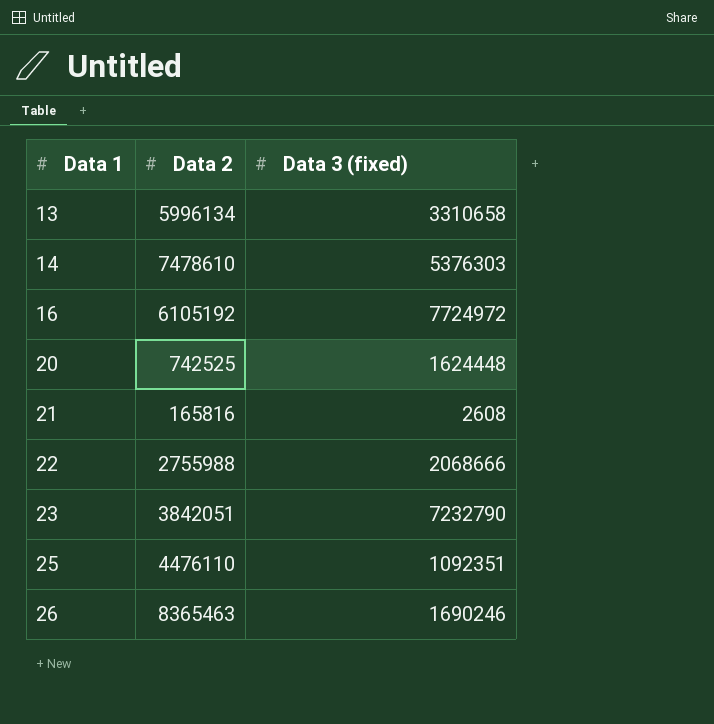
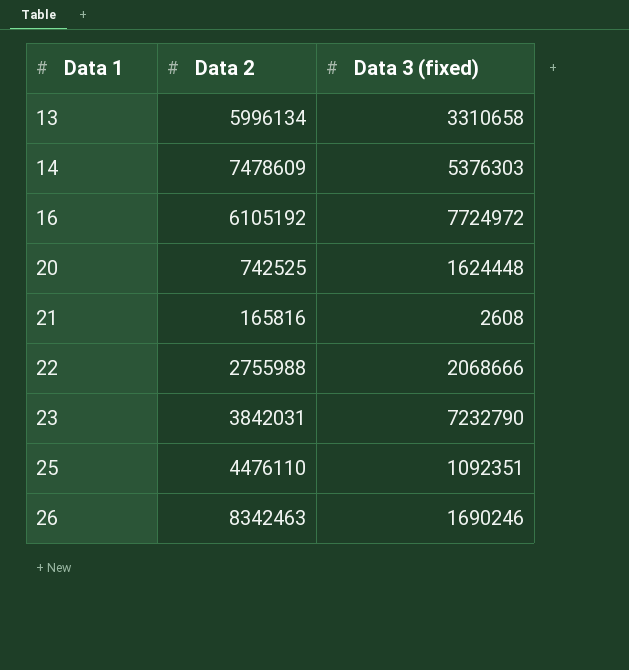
14 | Data 2: 7478610 -> 7478609
23 | Data 2: 3842051 -> 3842031
26 | Data 2: 8365463 -> 8342463

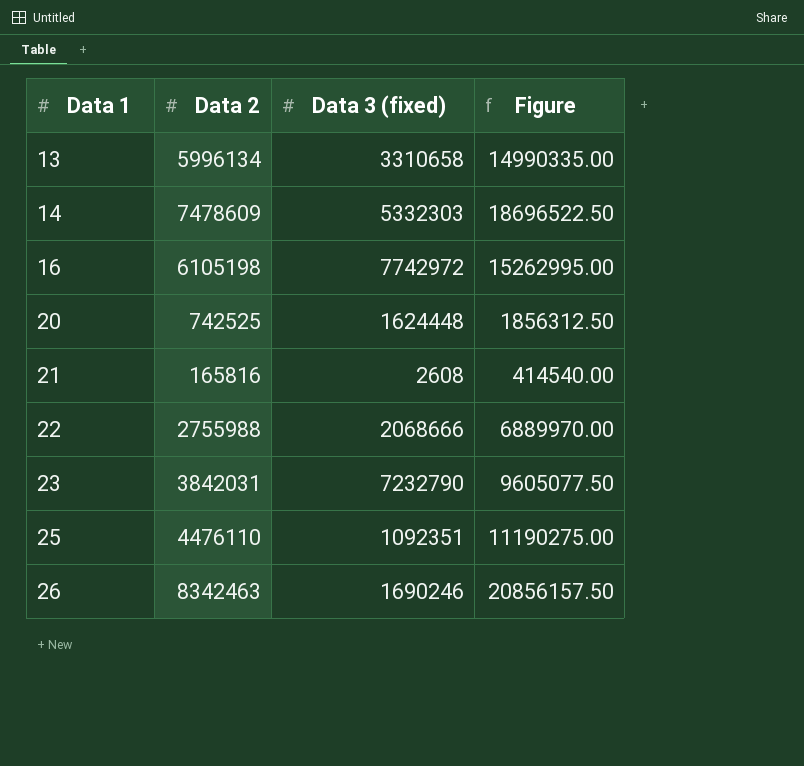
column Figure | formula: none -> [Data 2] * 2.5
14 | Data 3 (fixed): 5376303 -> 5332303
16 | Data 2: 6105192 -> 6105198
16 | Data 3 (fixed): 7724972 -> 7742972

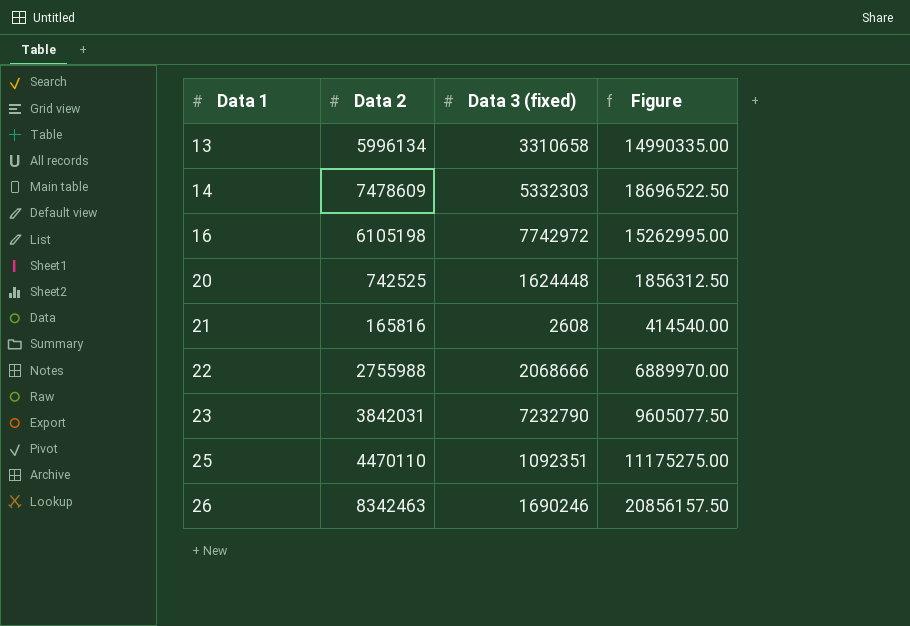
25 | Data 2: 4476110 -> 4470110
25 | Figure: 11190275.00 -> 11175275.00

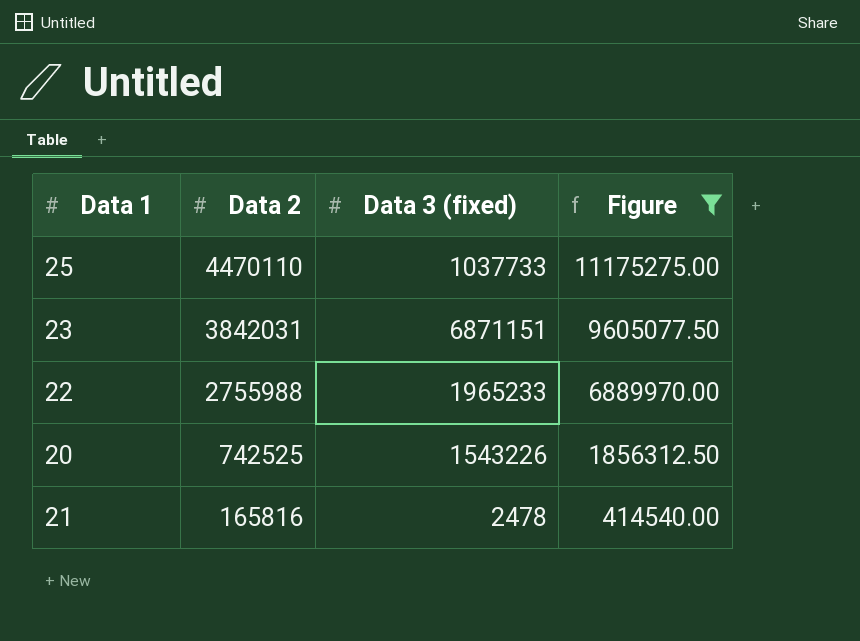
filter: none -> Figure <= 11175275.00
row order: Data 1 ascending -> Data 2 descending
25 | Data 3 (fixed): 1092351 -> 1037733
23 | Data 3 (fixed): 7232790 -> 6871151
22 | Data 3 (fixed): 2068666 -> 1965233
20 | Data 3 (fixed): 1624448 -> 1543226
21 | Data 3 (fixed): 2608 -> 2478

